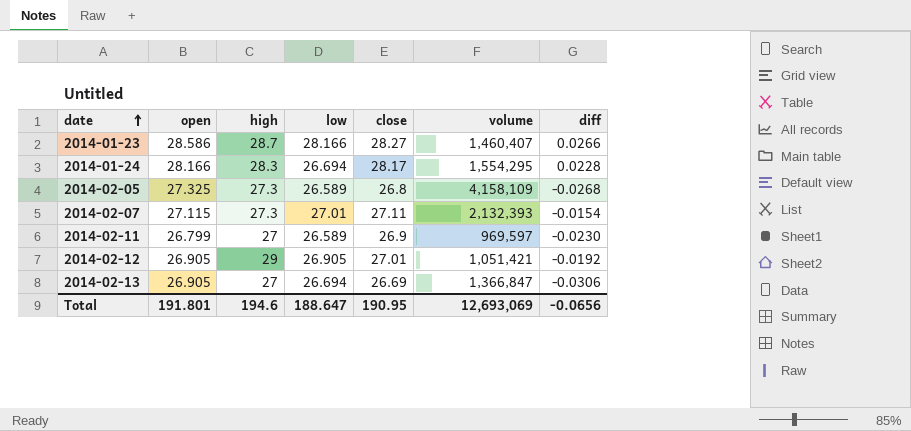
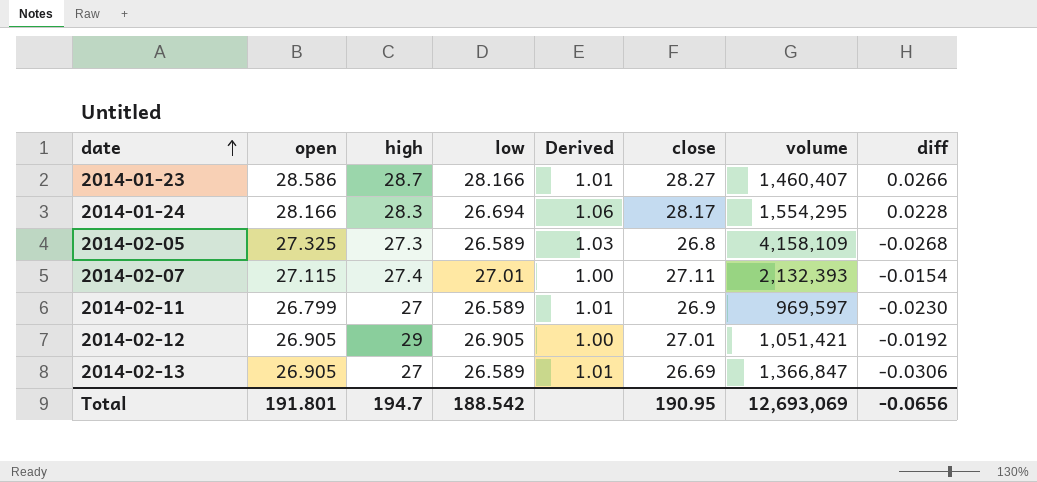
column Derived | formula: none -> [open] / [low]
2014-02-07 | high: 27.3 -> 27.4
2014-02-13 | low: 26.694 -> 26.589
Total | high: 194.6 -> 194.7
Total | low: 188.647 -> 188.542

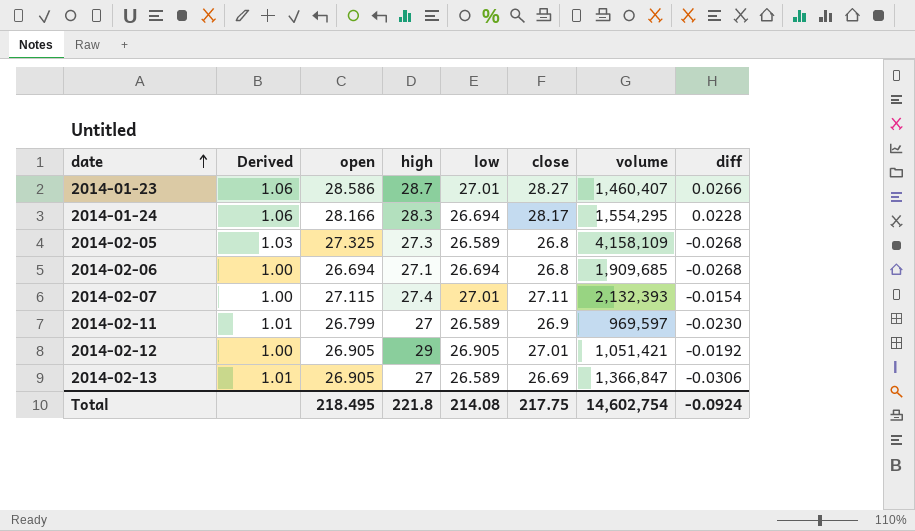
column Derived | position: 5 -> 2
2014-01-23 | Derived: 1.01 -> 1.06
2014-01-23 | low: 28.166 -> 27.01
row 2014-02-06: none -> 1.00 | 26.694 | 27.1 | 26.694 | 26.8 | 1,909,685 | -0.0268
Total | open: 191.801 -> 218.495
Total | high: 194.7 -> 221.8
Total | low: 188.542 -> 214.08
Total | close: 190.95 -> 217.75
Total | volume: 12,693,069 -> 14,602,754
Total | diff: -0.0656 -> -0.0924

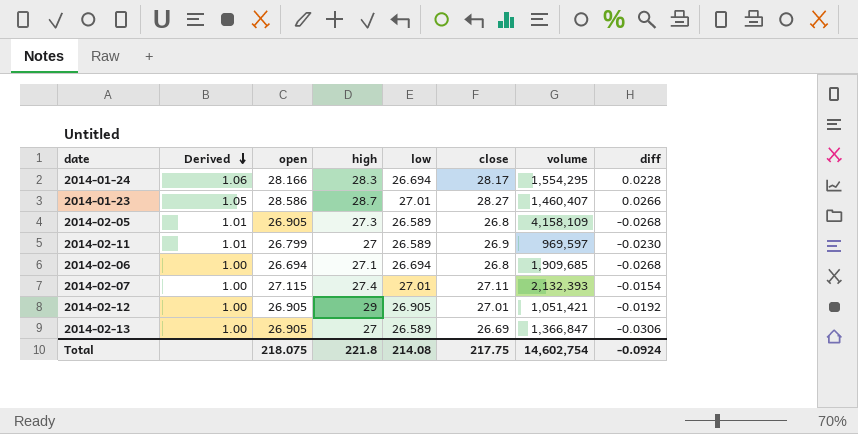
row order: date ascending -> Derived descending
column Derived | formula: [open] / [low] -> [close] / [low]
2014-02-05 | open: 27.325 -> 26.905
Total | open: 218.495 -> 218.075

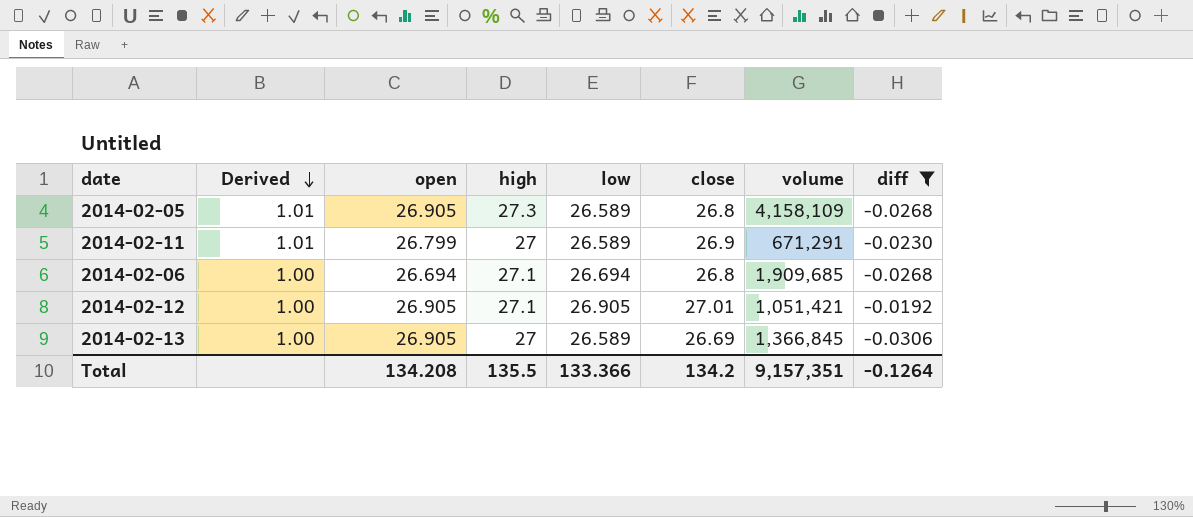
filter: none -> diff <= -0.0192
2014-02-11 | volume: 969,597 -> 671,291
2014-02-12 | high: 29 -> 27.1
2014-02-13 | volume: 1,366,847 -> 1,366,845
Total | open: 218.075 -> 134.208
Total | high: 221.8 -> 135.5
Total | low: 214.08 -> 133.366
Total | close: 217.75 -> 134.2
Total | volume: 14,602,754 -> 9,157,351
Total | diff: -0.0924 -> -0.1264

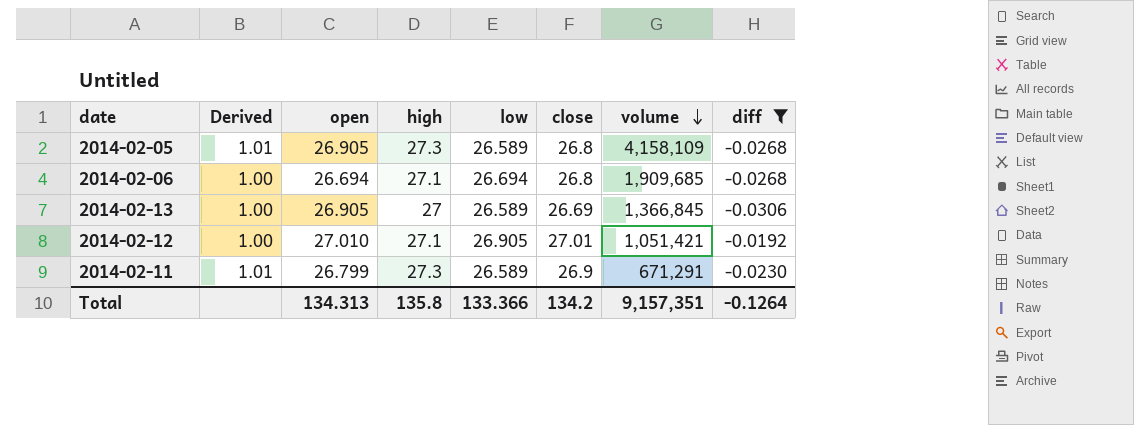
row order: Derived descending -> volume descending
2014-02-12 | open: 26.905 -> 27.010
2014-02-11 | high: 27 -> 27.3
Total | open: 134.208 -> 134.313
Total | high: 135.5 -> 135.8

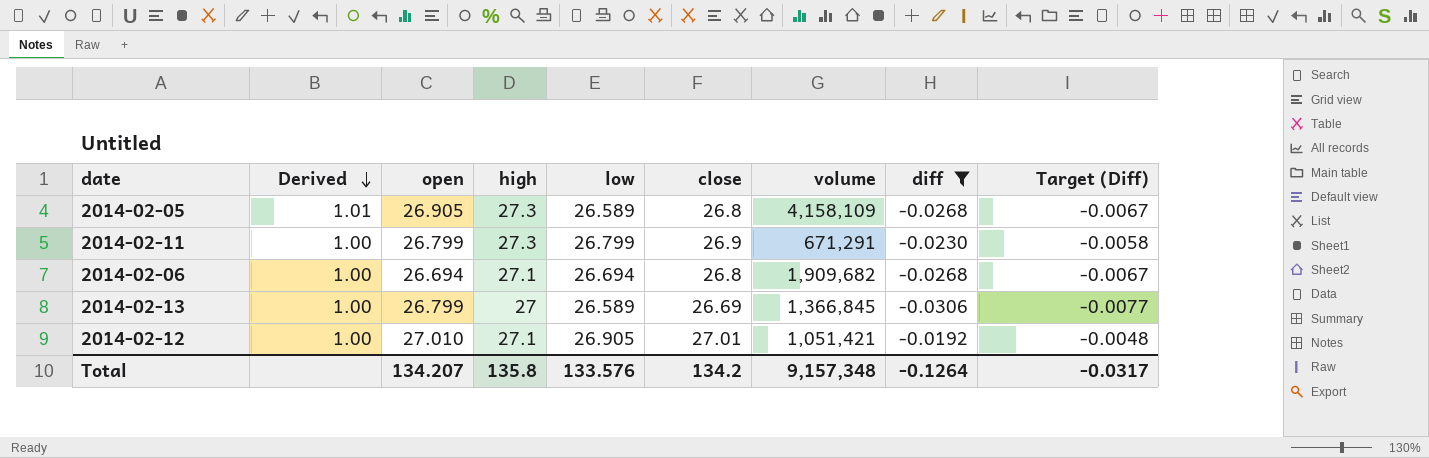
row order: volume descending -> Derived descending
column Target (Diff) | formula: none -> [diff] * 0.25
2014-02-11 | Derived: 1.01 -> 1.00
2014-02-11 | low: 26.589 -> 26.799
2014-02-06 | volume: 1,909,685 -> 1,909,682
2014-02-13 | open: 26.905 -> 26.799
Total | open: 134.313 -> 134.207
Total | low: 133.366 -> 133.576
Total | volume: 9,157,351 -> 9,157,348

